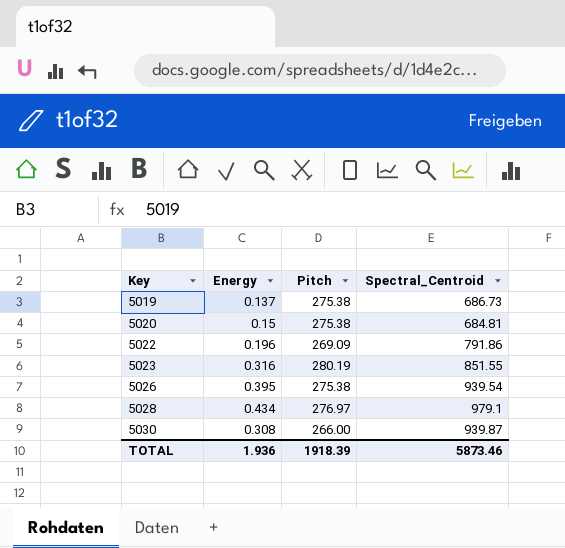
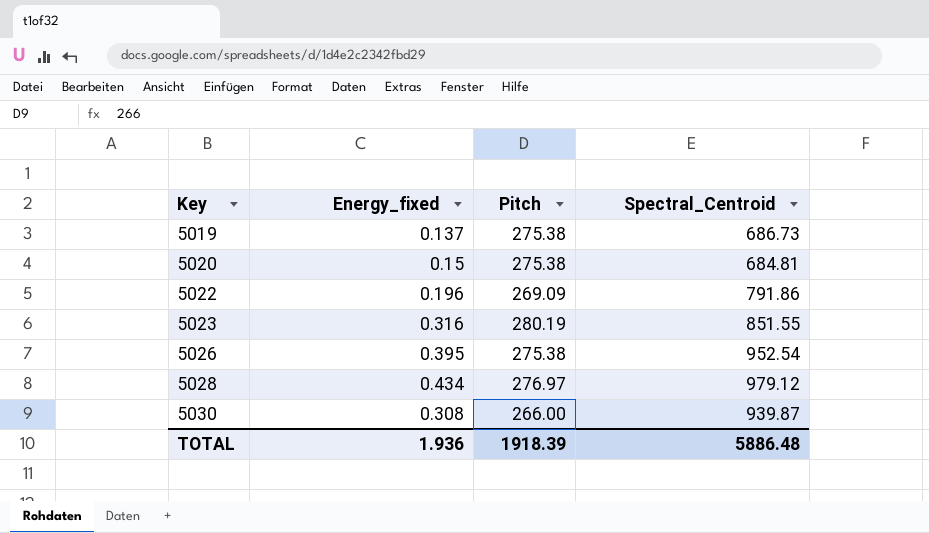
column name: Energy -> Energy_fixed
5026 | Spectral_Centroid: 939.54 -> 952.54
5028 | Spectral_Centroid: 979.1 -> 979.12
TOTAL | Spectral_Centroid: 5873.46 -> 5886.48

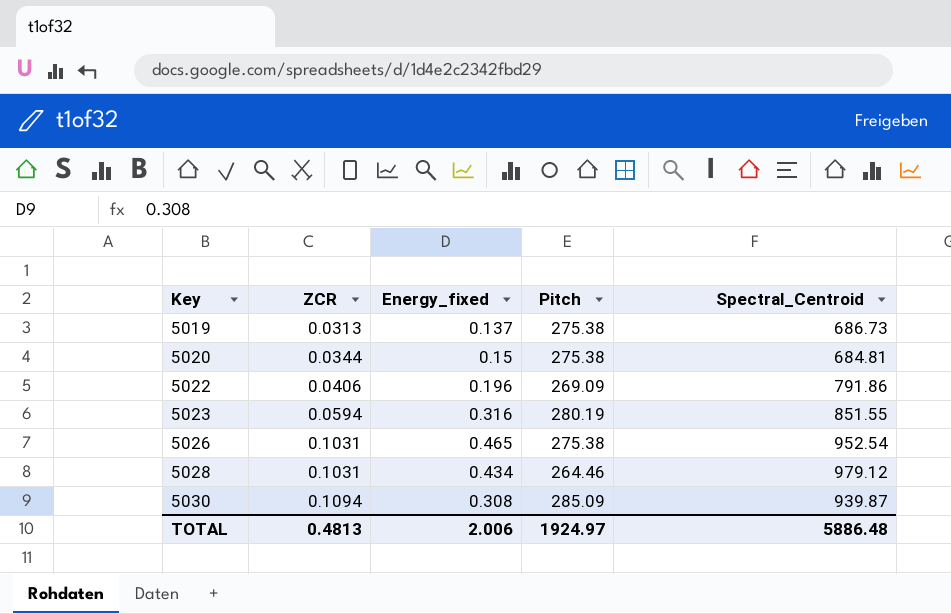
column ZCR | position: none -> 2
5026 | Energy_fixed: 0.395 -> 0.465
5028 | Pitch: 276.97 -> 264.46
5030 | Pitch: 266.00 -> 285.09
TOTAL | Energy_fixed: 1.936 -> 2.006
TOTAL | Pitch: 1918.39 -> 1924.97

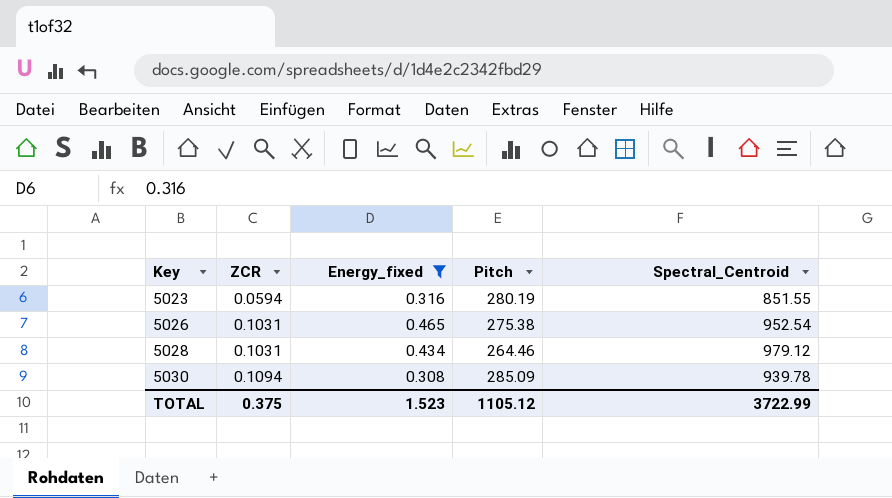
filter: none -> Energy_fixed >= 0.308
5030 | Spectral_Centroid: 939.87 -> 939.78
TOTAL | ZCR: 0.4813 -> 0.375
TOTAL | Energy_fixed: 2.006 -> 1.523
TOTAL | Pitch: 1924.97 -> 1105.12
TOTAL | Spectral_Centroid: 5886.48 -> 3722.99

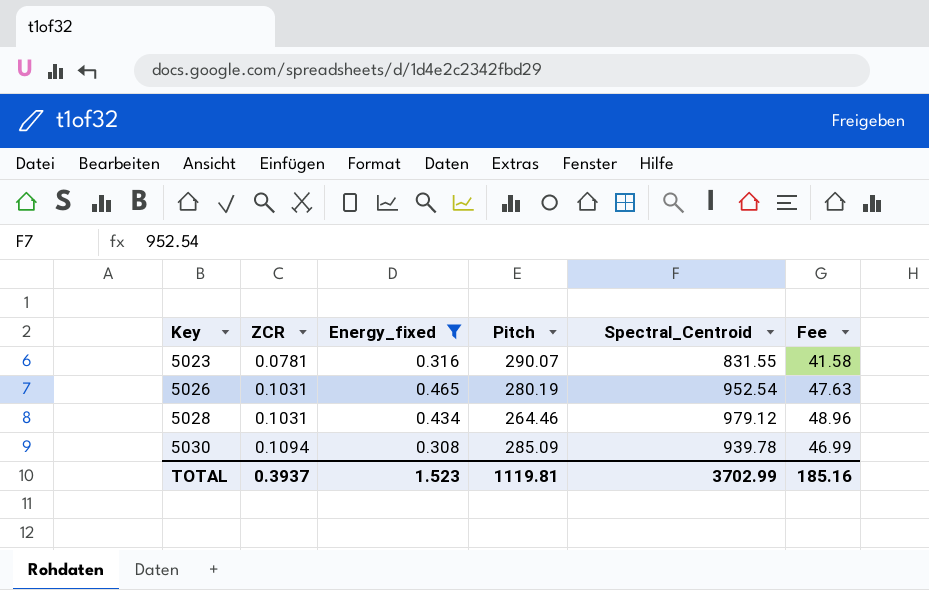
column Fee | formula: none -> [Spectral_Centroid] * 0.05
5023 | ZCR: 0.0594 -> 0.0781
5023 | Pitch: 280.19 -> 290.07
5023 | Spectral_Centroid: 851.55 -> 831.55
5026 | Pitch: 275.38 -> 280.19
TOTAL | ZCR: 0.375 -> 0.3937
TOTAL | Pitch: 1105.12 -> 1119.81
TOTAL | Spectral_Centroid: 3722.99 -> 3702.99

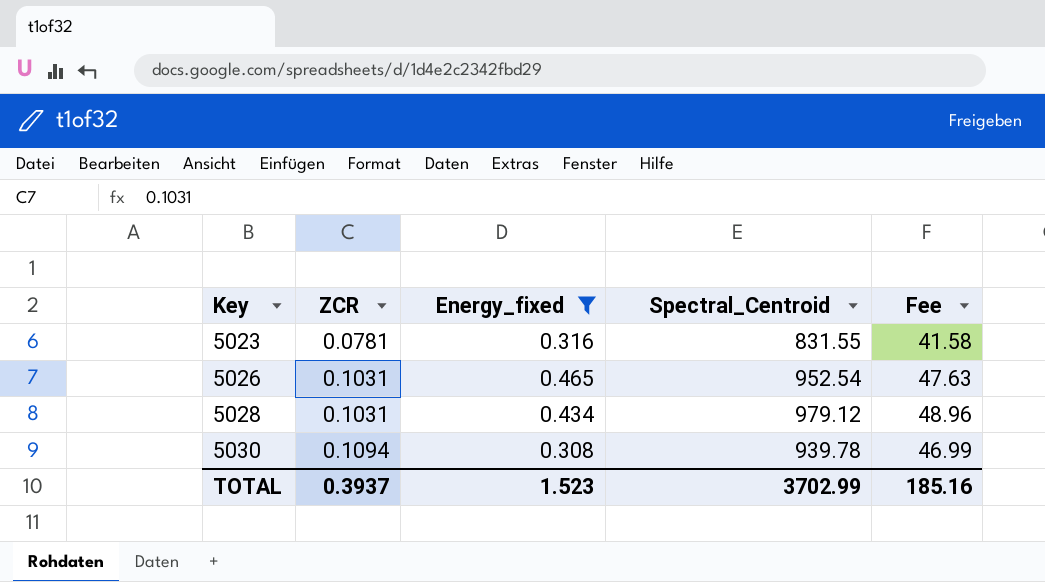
column Pitch | position: 4 -> none

